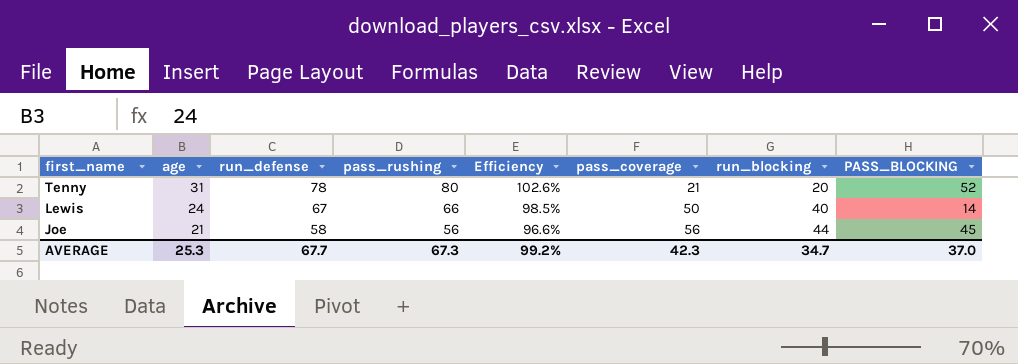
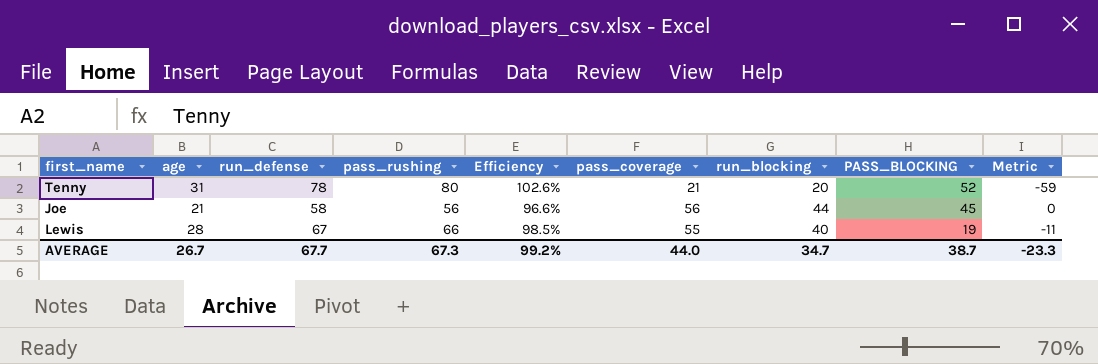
row order: first_name descending -> PASS_BLOCKING descending
column Metric | formula: none -> [pass_coverage] - [pass_rushing]
Lewis | age: 24 -> 28
Lewis | pass_coverage: 50 -> 55
Lewis | PASS_BLOCKING: 14 -> 19
AVERAGE | age: 25.3 -> 26.7
AVERAGE | pass_coverage: 42.3 -> 44.0
AVERAGE | PASS_BLOCKING: 37.0 -> 38.7

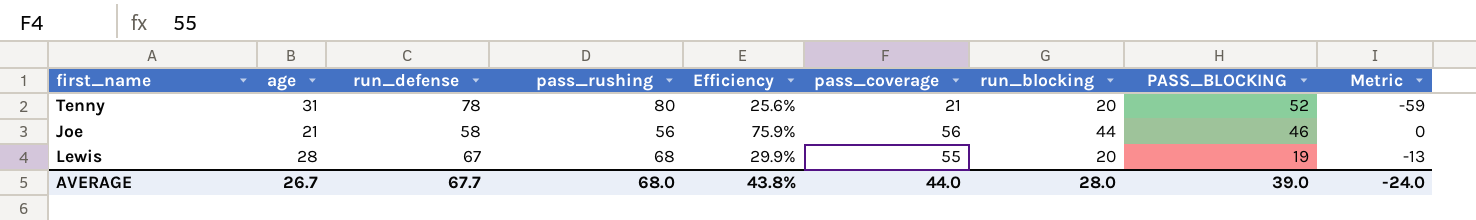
column Efficiency | formula: [pass_rushing] / [run_defense] -> [run_blocking] / [run_defense]
Joe | PASS_BLOCKING: 45 -> 46
Lewis | pass_rushing: 66 -> 68
Lewis | run_blocking: 40 -> 20
Lewis | Metric: -11 -> -13
AVERAGE | pass_rushing: 67.3 -> 68.0
AVERAGE | Efficiency: 99.2% -> 43.8%
AVERAGE | run_blocking: 34.7 -> 28.0
AVERAGE | PASS_BLOCKING: 38.7 -> 39.0
AVERAGE | Metric: -23.3 -> -24.0

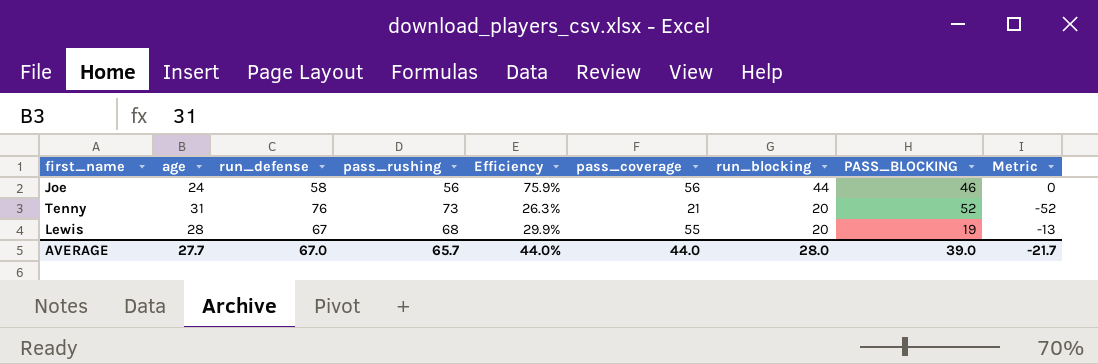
row order: PASS_BLOCKING descending -> run_blocking descending
Joe | age: 21 -> 24
Tenny | run_defense: 78 -> 76
Tenny | pass_rushing: 80 -> 73
Tenny | Efficiency: 25.6% -> 26.3%
Tenny | Metric: -59 -> -52
AVERAGE | age: 26.7 -> 27.7
AVERAGE | run_defense: 67.7 -> 67.0
AVERAGE | pass_rushing: 68.0 -> 65.7
AVERAGE | Efficiency: 43.8% -> 44.0%
AVERAGE | Metric: -24.0 -> -21.7

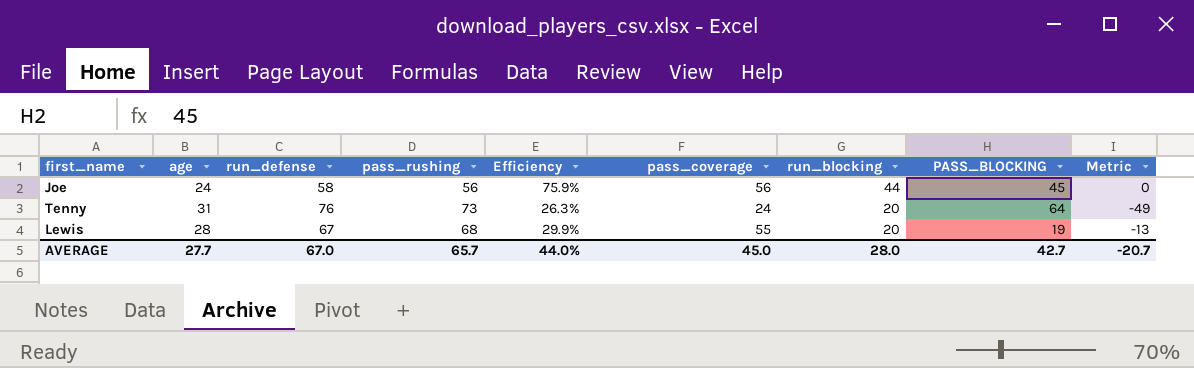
Joe | PASS_BLOCKING: 46 -> 45
Tenny | pass_coverage: 21 -> 24
Tenny | PASS_BLOCKING: 52 -> 64
Tenny | Metric: -52 -> -49
AVERAGE | pass_coverage: 44.0 -> 45.0
AVERAGE | PASS_BLOCKING: 39.0 -> 42.7
AVERAGE | Metric: -21.7 -> -20.7

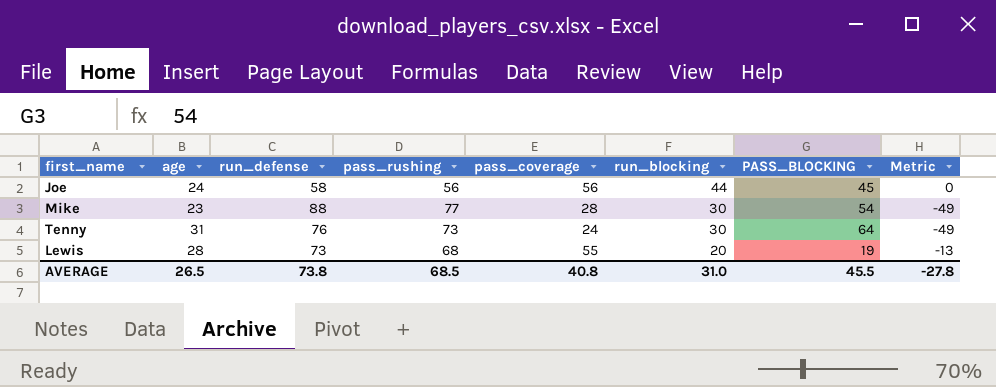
column Efficiency | formula: [run_blocking] / [run_defense] -> none
row Mike: none -> 23 | 88 | 77 | 28 | 30 | 54 | -49
Tenny | run_blocking: 20 -> 30
Lewis | run_defense: 67 -> 73
AVERAGE | age: 27.7 -> 26.5
AVERAGE | run_defense: 67.0 -> 73.8
AVERAGE | pass_rushing: 65.7 -> 68.5
AVERAGE | pass_coverage: 45.0 -> 40.8
AVERAGE | run_blocking: 28.0 -> 31.0
AVERAGE | PASS_BLOCKING: 42.7 -> 45.5
AVERAGE | Metric: -20.7 -> -27.8

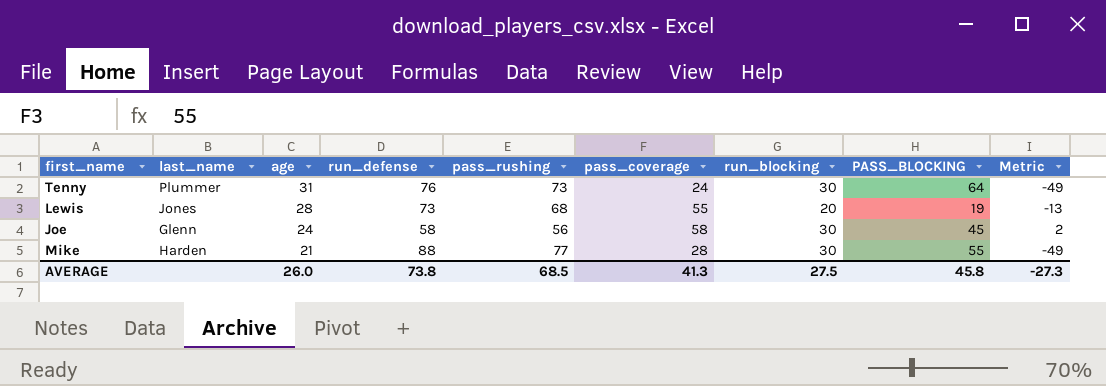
row order: run_blocking descending -> age descending
column last_name | position: none -> 2
Joe | pass_coverage: 56 -> 58
Joe | run_blocking: 44 -> 30
Joe | Metric: 0 -> 2
Mike | age: 23 -> 21
Mike | PASS_BLOCKING: 54 -> 55
AVERAGE | age: 26.5 -> 26.0
AVERAGE | pass_coverage: 40.8 -> 41.3
AVERAGE | run_blocking: 31.0 -> 27.5
AVERAGE | PASS_BLOCKING: 45.5 -> 45.8
AVERAGE | Metric: -27.8 -> -27.3

